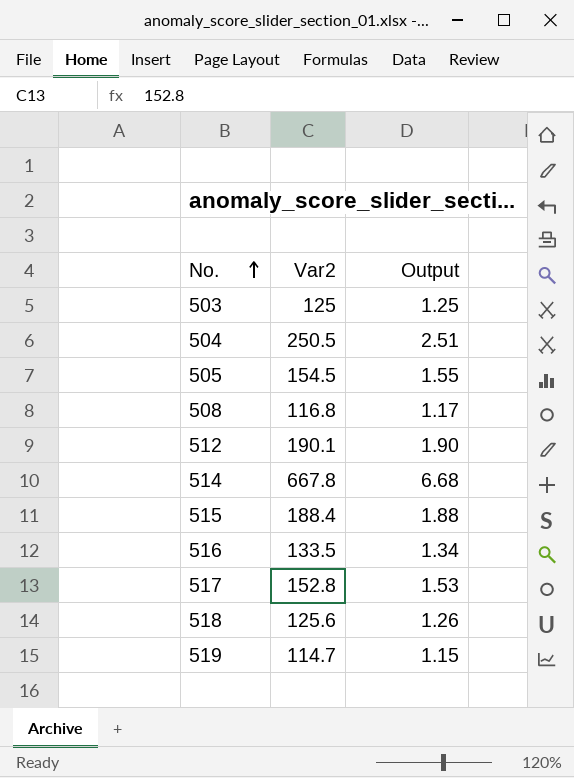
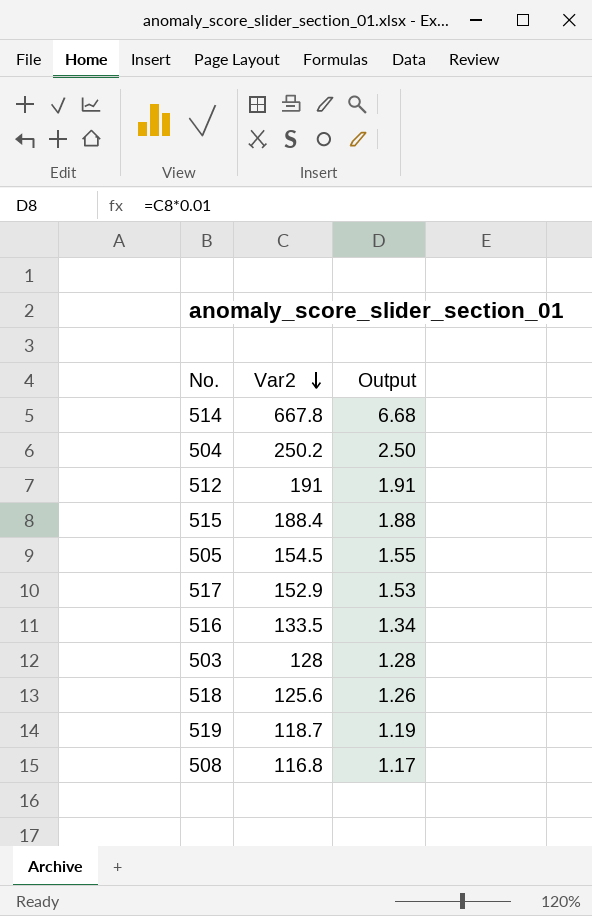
row order: No. ascending -> Var2 descending
504 | Var2: 250.5 -> 250.2
504 | Output: 2.51 -> 2.50
512 | Var2: 190.1 -> 191
512 | Output: 1.90 -> 1.91
517 | Var2: 152.8 -> 152.9
503 | Var2: 125 -> 128
503 | Output: 1.25 -> 1.28
519 | Var2: 114.7 -> 118.7
519 | Output: 1.15 -> 1.19

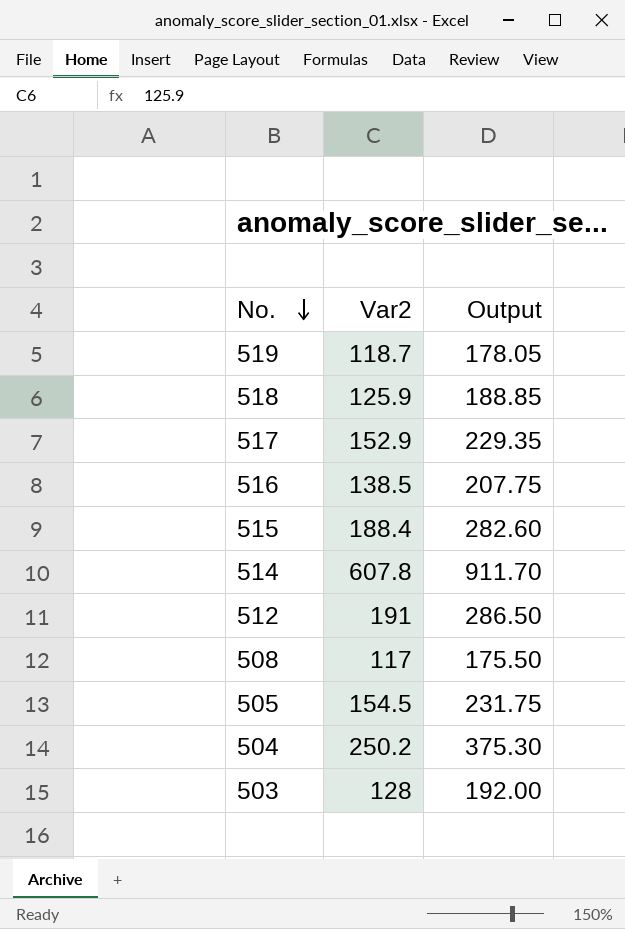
row order: Var2 descending -> No. descending
column Output | formula: [Var2] * 0.01 -> [Var2] * 1.5
518 | Var2: 125.6 -> 125.9
516 | Var2: 133.5 -> 138.5
514 | Var2: 667.8 -> 607.8
508 | Var2: 116.8 -> 117

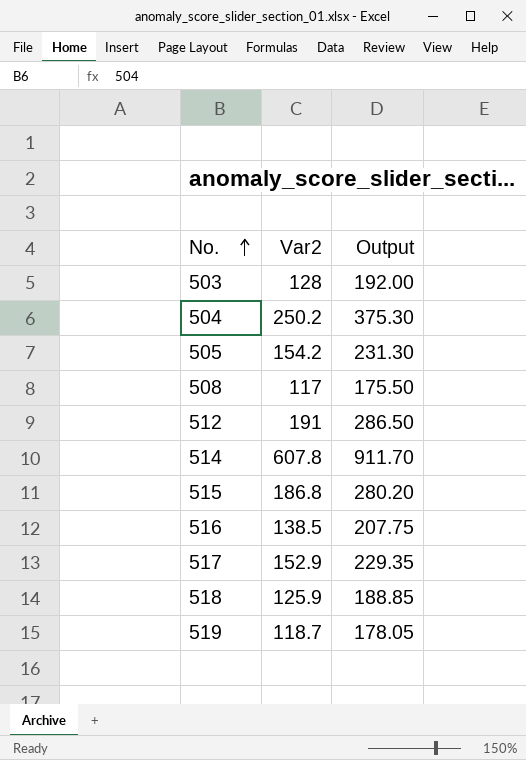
row order: No. descending -> No. ascending
505 | Var2: 154.5 -> 154.2
505 | Output: 231.75 -> 231.30
515 | Var2: 188.4 -> 186.8
515 | Output: 282.60 -> 280.20

